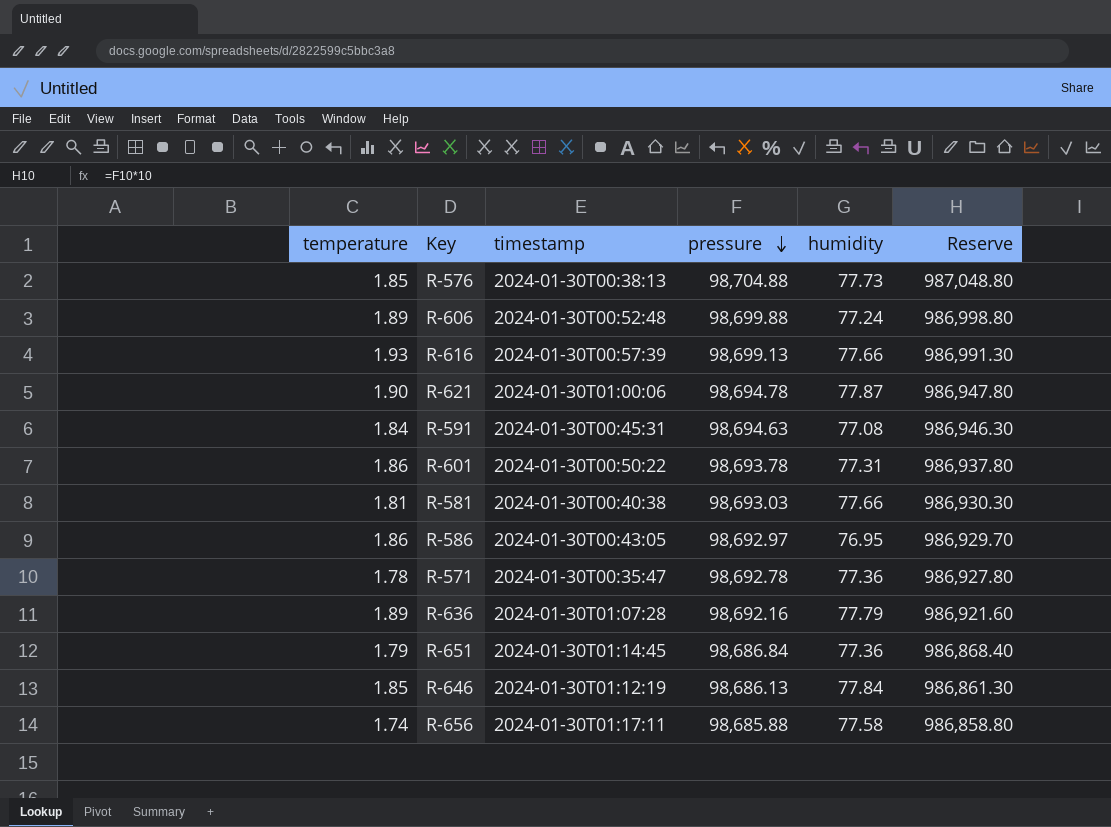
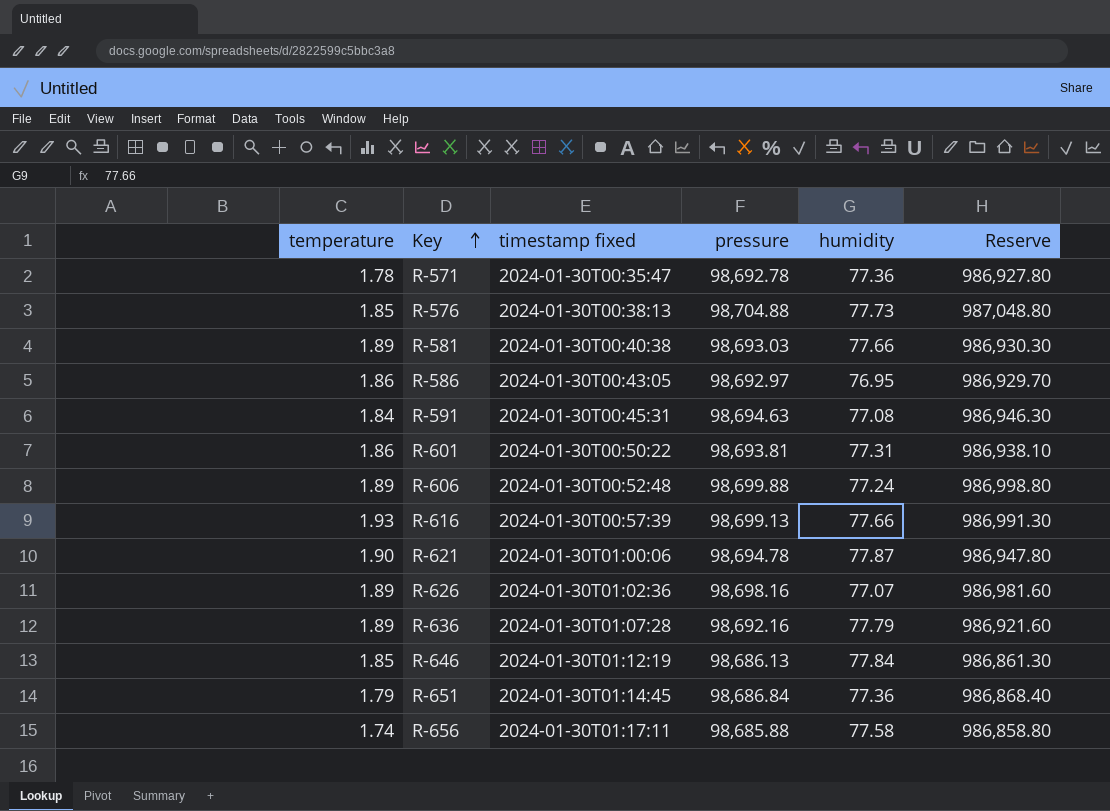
row order: pressure descending -> Key ascending
column name: timestamp -> timestamp fixed
R-581 | temperature: 1.81 -> 1.89
R-601 | pressure: 98,693.78 -> 98,693.81
R-601 | Reserve: 986,937.80 -> 986,938.10
row R-626: none -> 1.89 | 2024-01-30T01:02:36 | 98,698.16 | 77.07 | 986,981.60

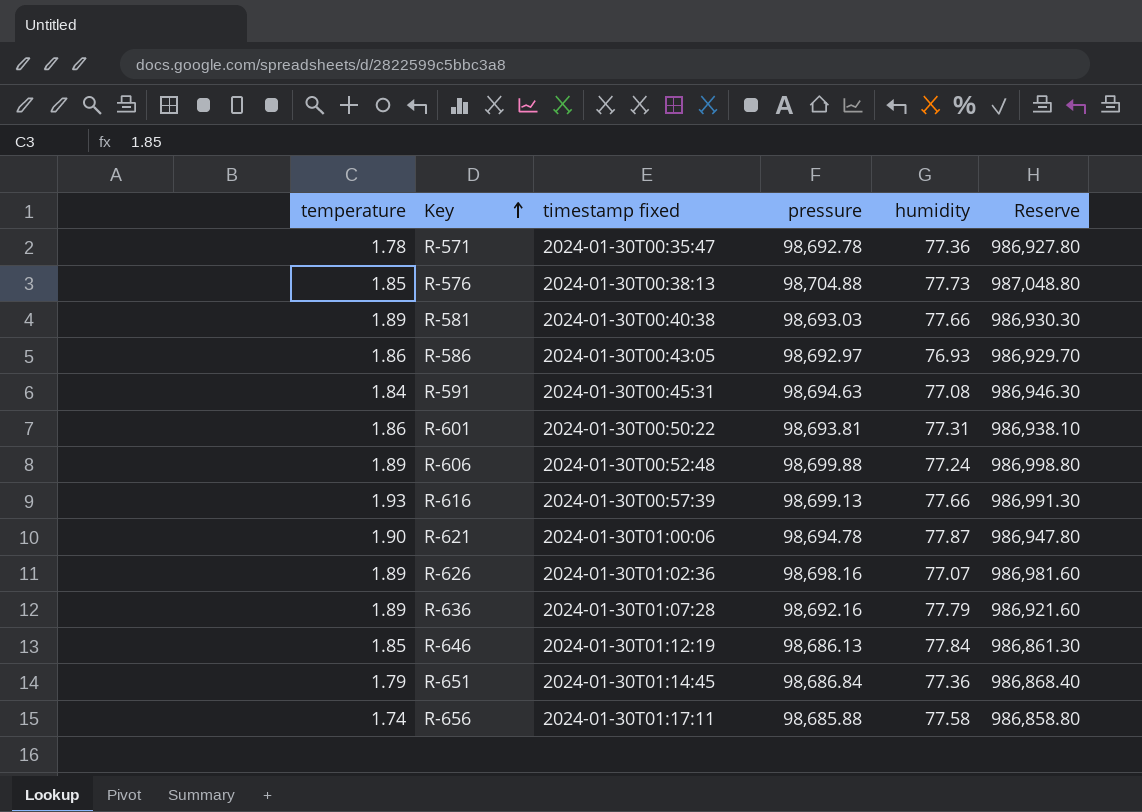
R-586 | humidity: 76.95 -> 76.93

